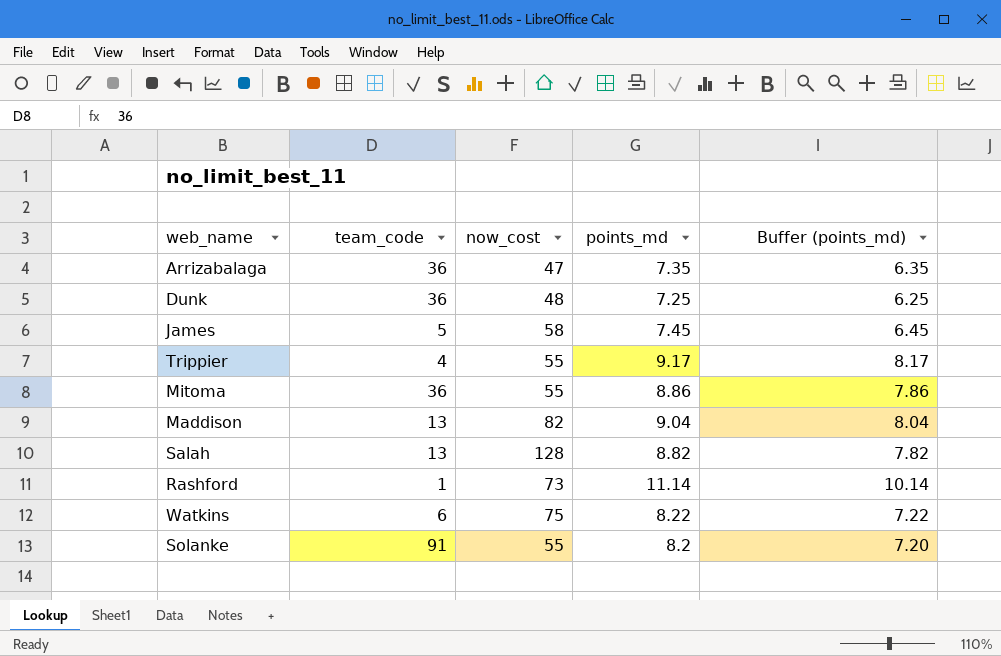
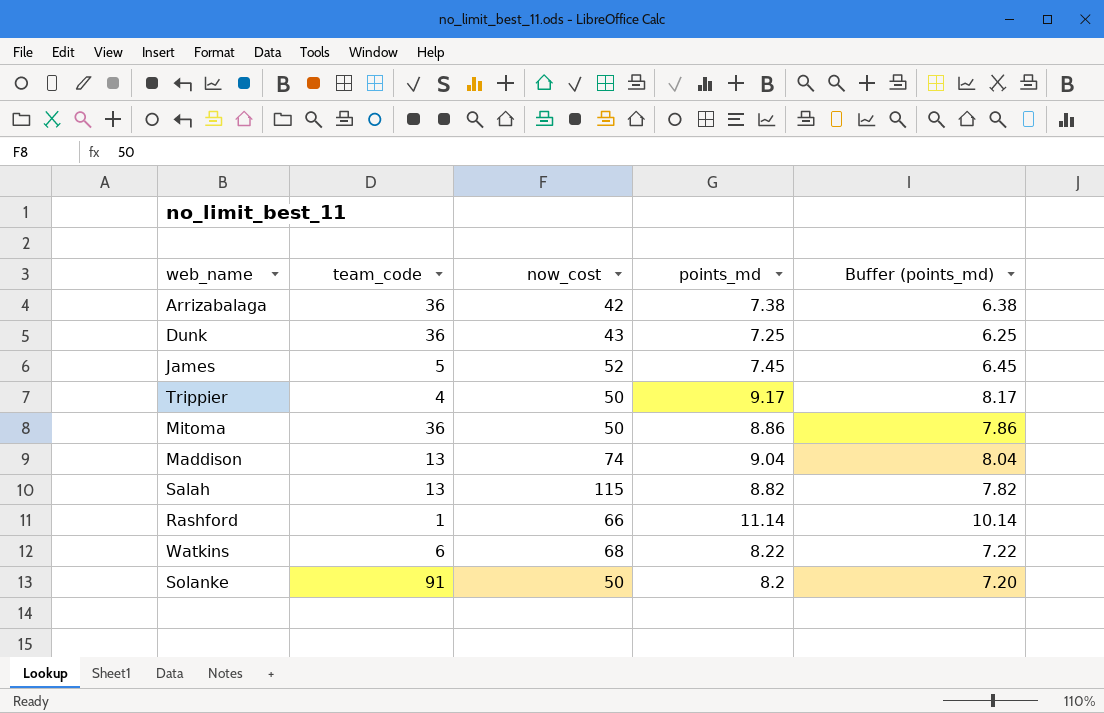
Arrizabalaga | now_cost: 47 -> 42
Arrizabalaga | points_md: 7.35 -> 7.38
Arrizabalaga | Buffer (points_md): 6.35 -> 6.38
Dunk | now_cost: 48 -> 43
James | now_cost: 58 -> 52
Trippier | now_cost: 55 -> 50
Mitoma | now_cost: 55 -> 50
Maddison | now_cost: 82 -> 74
Salah | now_cost: 128 -> 115
Rashford | now_cost: 73 -> 66
Watkins | now_cost: 75 -> 68
Solanke | now_cost: 55 -> 50

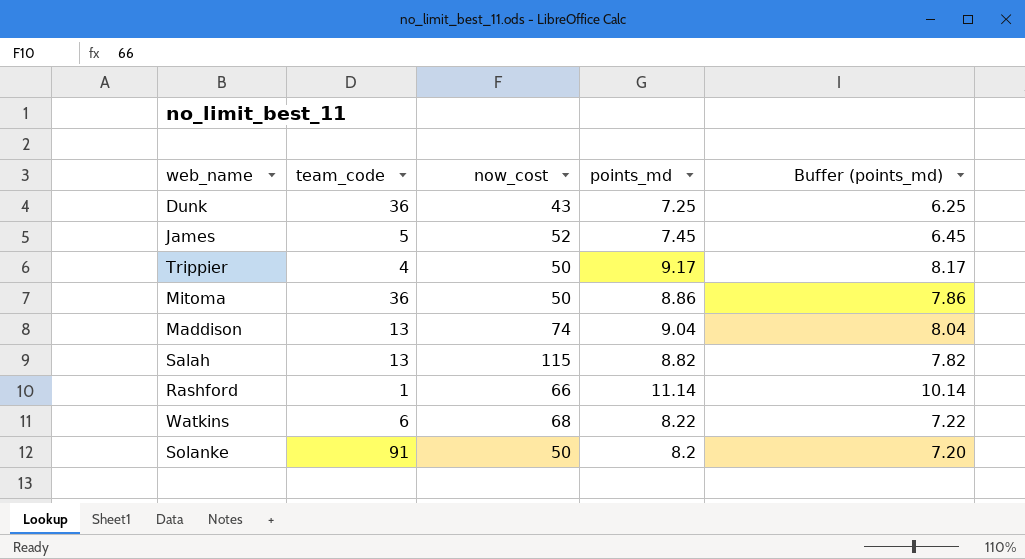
row Arrizabalaga: 36 | 42 | 7.38 | 6.38 -> none

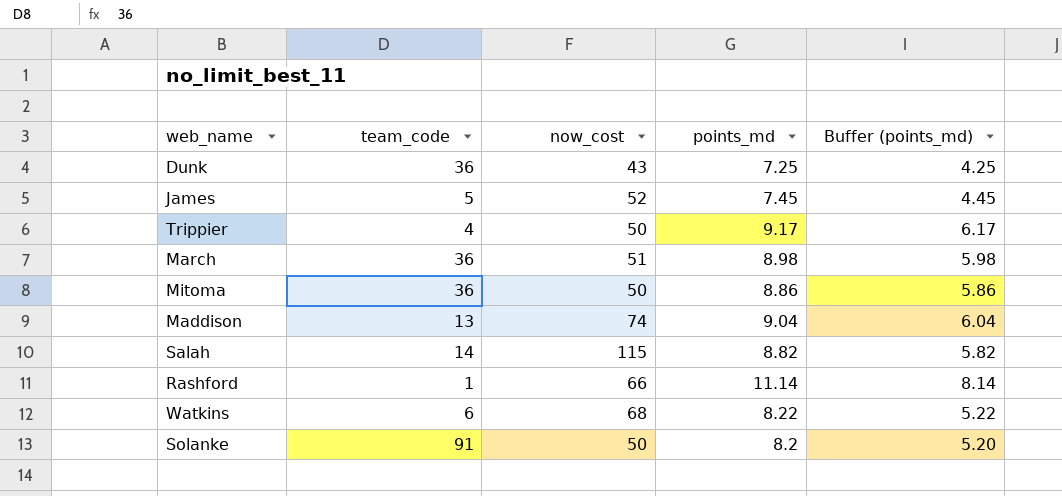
column Buffer (points_md) | formula: [points_md] - 1 -> [points_md] - 3
row March: none -> 36 | 51 | 8.98 | 5.98
Salah | team_code: 13 -> 14

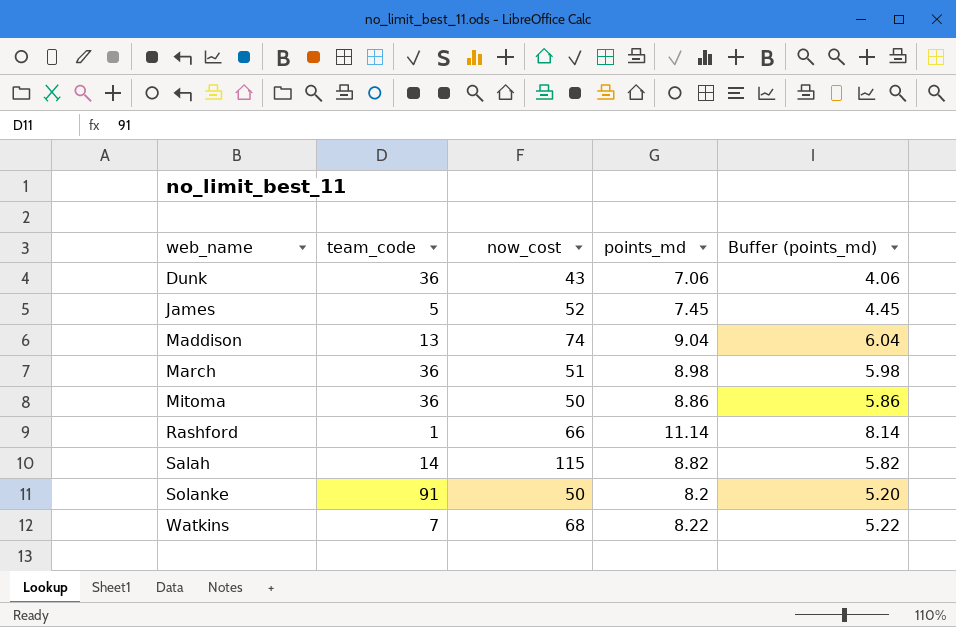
row order: none -> web_name ascending
row Trippier: 4 | 50 | 9.17 | 6.17 -> none
Dunk | points_md: 7.25 -> 7.06
Dunk | Buffer (points_md): 4.25 -> 4.06
Watkins | team_code: 6 -> 7

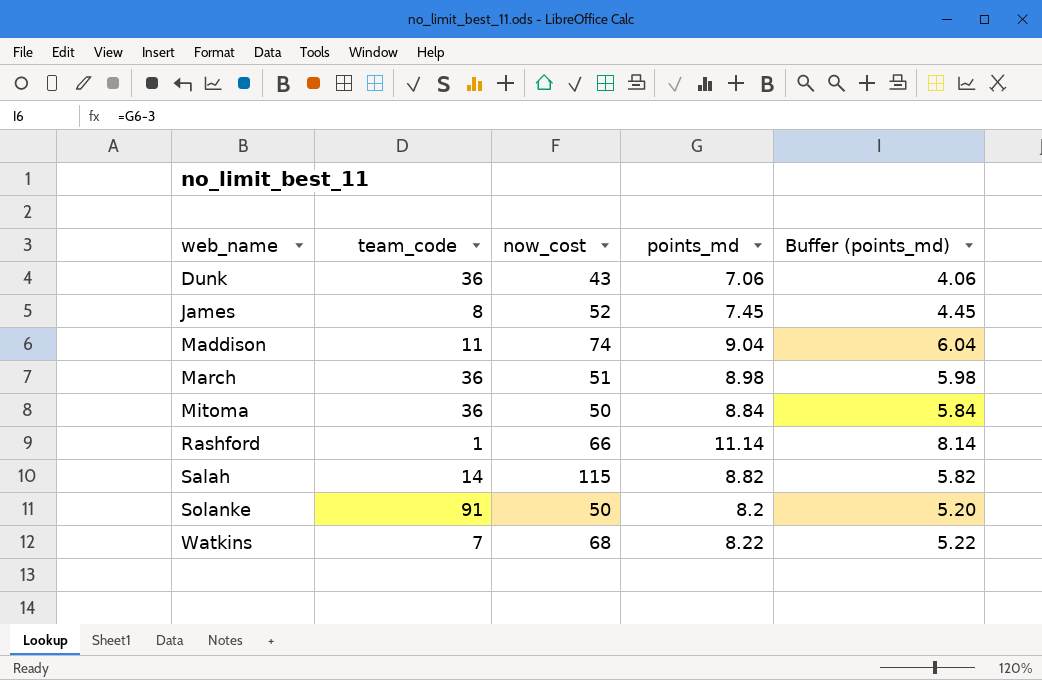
James | team_code: 5 -> 8
Maddison | team_code: 13 -> 11
Mitoma | points_md: 8.86 -> 8.84
Mitoma | Buffer (points_md): 5.86 -> 5.84

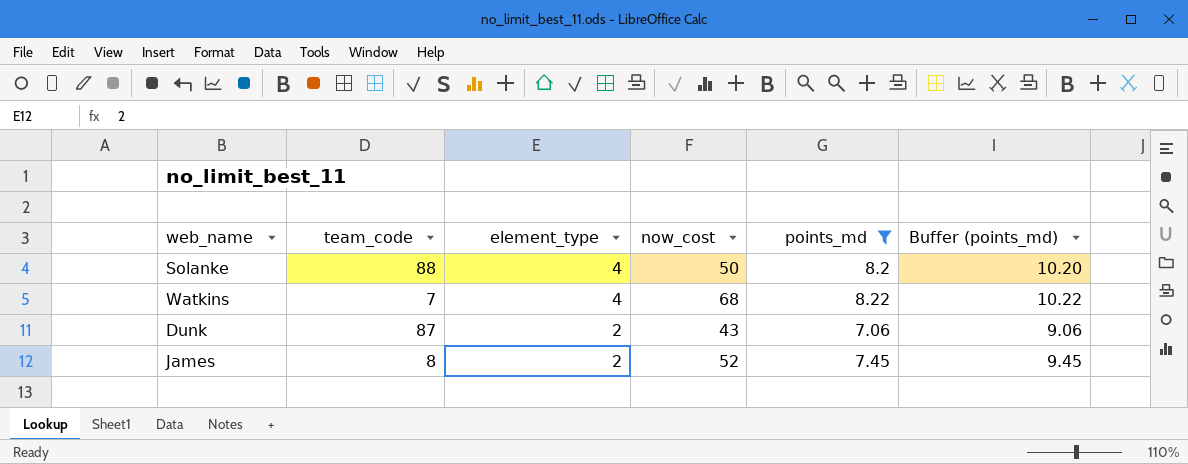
filter: none -> points_md <= 8.22
row order: web_name ascending -> element_type descending
column element_type | position: none -> 3
column Buffer (points_md) | formula: [points_md] - 3 -> [points_md] + 2
Solanke | team_code: 91 -> 88
Dunk | team_code: 36 -> 87

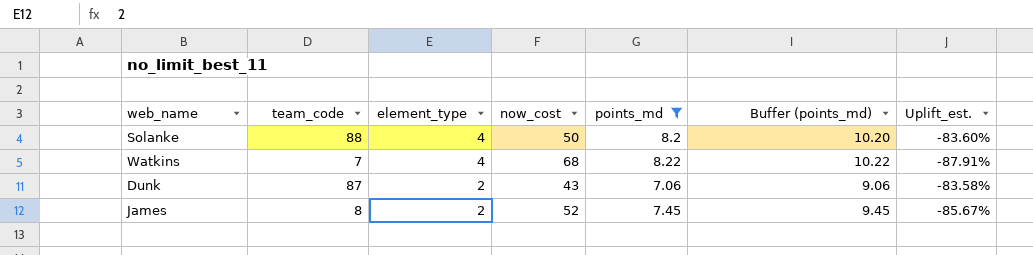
column Uplift_est. | formula: none -> ([points_md] - [now_cost]) / [now_cost]

